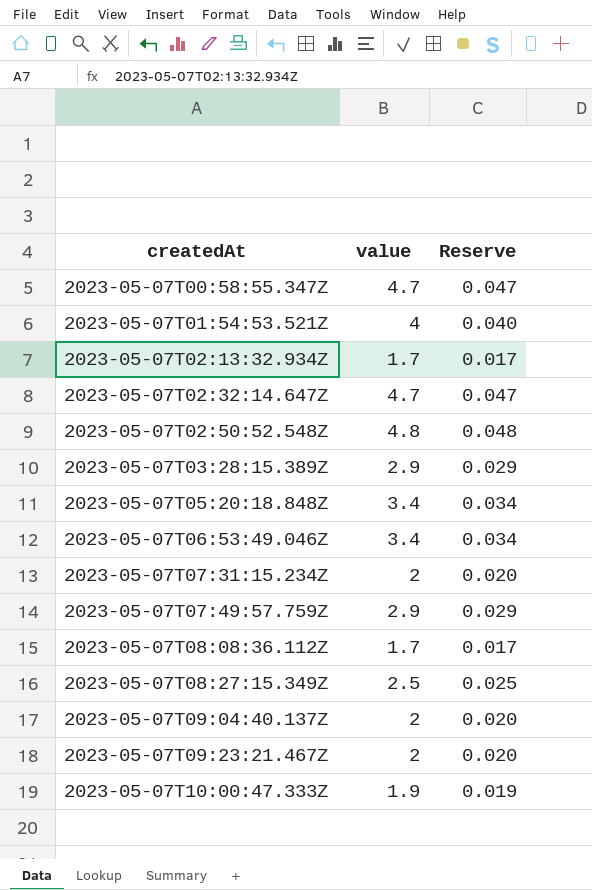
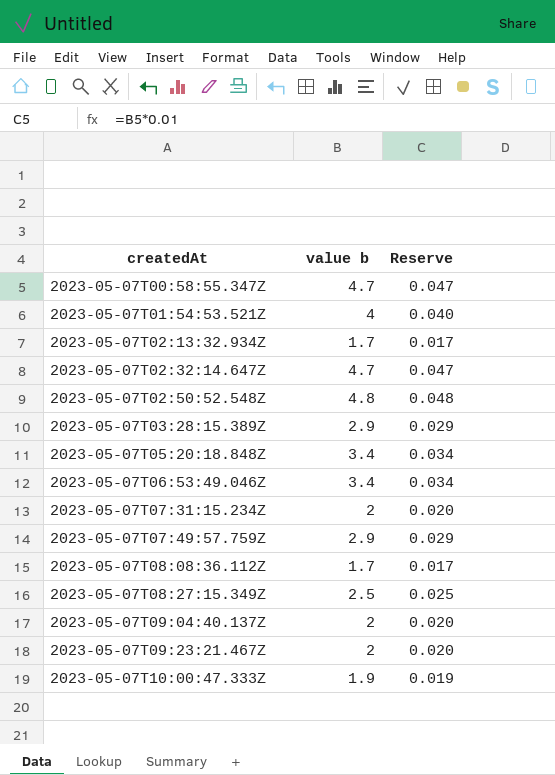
column name: value -> value b

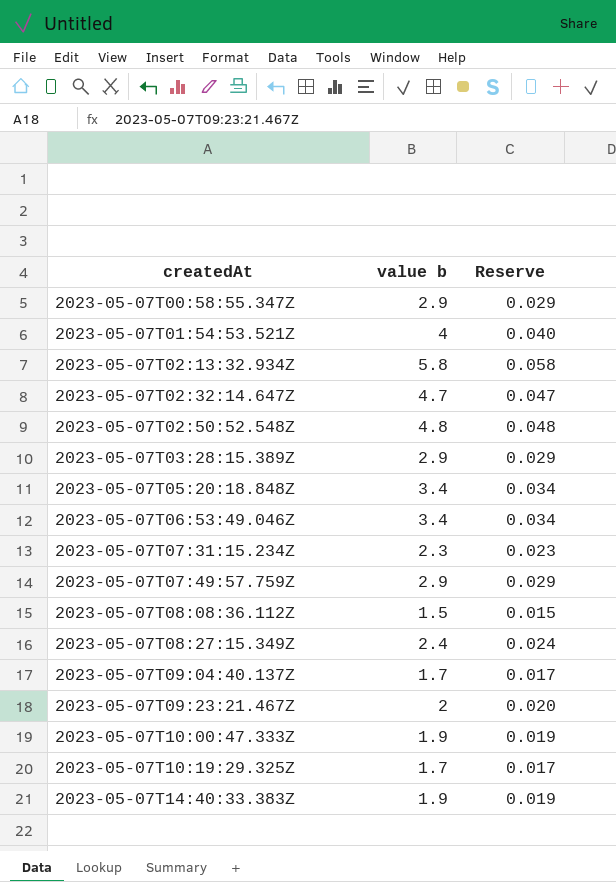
2023-05-07T00:58:55.347Z | value b: 4.7 -> 2.9
2023-05-07T00:58:55.347Z | Reserve: 0.047 -> 0.029
2023-05-07T02:13:32.934Z | value b: 1.7 -> 5.8
2023-05-07T02:13:32.934Z | Reserve: 0.017 -> 0.058
2023-05-07T07:31:15.234Z | value b: 2 -> 2.3
2023-05-07T07:31:15.234Z | Reserve: 0.020 -> 0.023
2023-05-07T08:08:36.112Z | value b: 1.7 -> 1.5
2023-05-07T08:08:36.112Z | Reserve: 0.017 -> 0.015
2023-05-07T08:27:15.349Z | value b: 2.5 -> 2.4
2023-05-07T08:27:15.349Z | Reserve: 0.025 -> 0.024
2023-05-07T09:04:40.137Z | value b: 2 -> 1.7
2023-05-07T09:04:40.137Z | Reserve: 0.020 -> 0.017
row 2023-05-07T10:19:29.325Z: none -> 1.7 | 0.017
row 2023-05-07T14:40:33.383Z: none -> 1.9 | 0.019

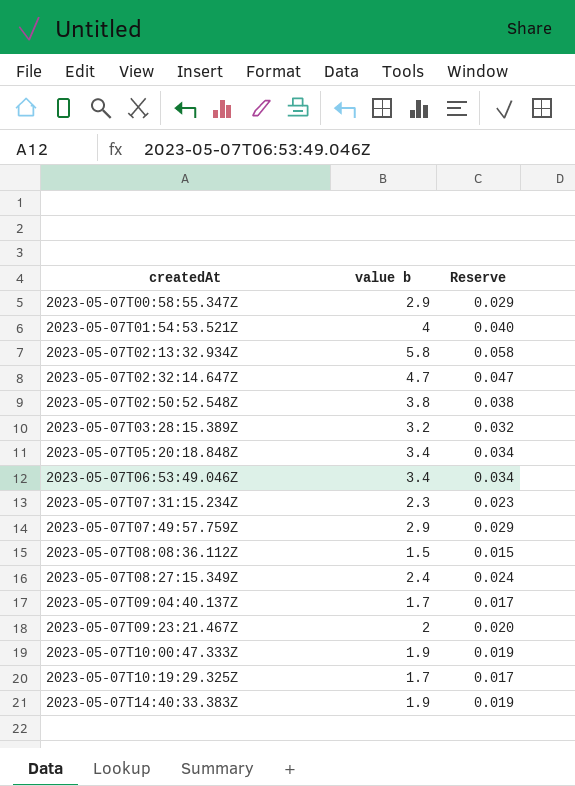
2023-05-07T02:50:52.548Z | value b: 4.8 -> 3.8
2023-05-07T02:50:52.548Z | Reserve: 0.048 -> 0.038
2023-05-07T03:28:15.389Z | value b: 2.9 -> 3.2
2023-05-07T03:28:15.389Z | Reserve: 0.029 -> 0.032

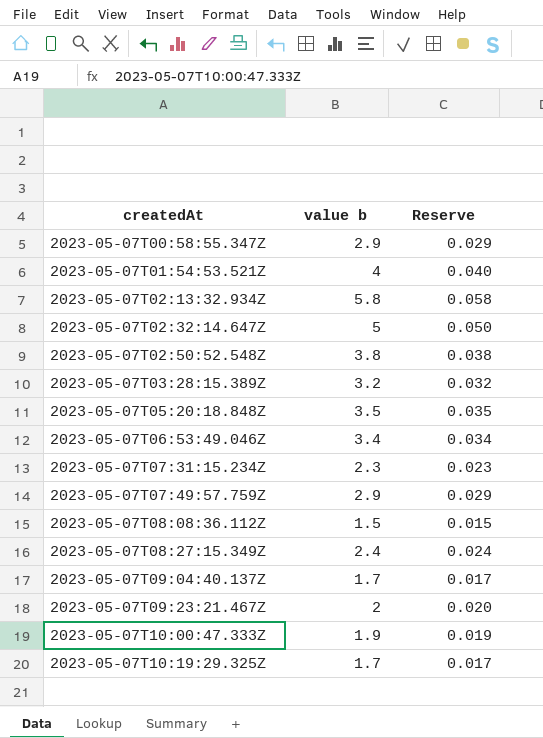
row 2023-05-07T14:40:33.383Z: 1.9 | 0.019 -> none
2023-05-07T02:32:14.647Z | value b: 4.7 -> 5
2023-05-07T02:32:14.647Z | Reserve: 0.047 -> 0.050
2023-05-07T05:20:18.848Z | value b: 3.4 -> 3.5
2023-05-07T05:20:18.848Z | Reserve: 0.034 -> 0.035

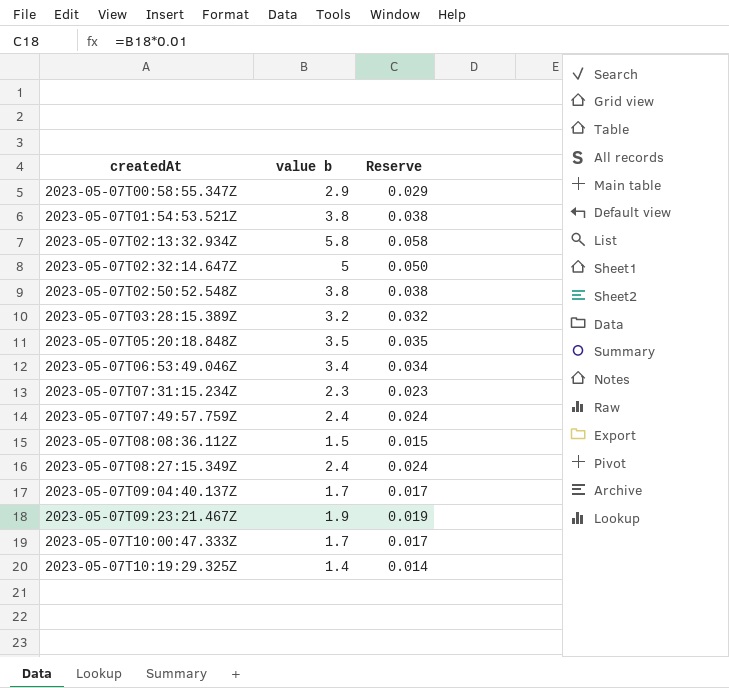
2023-05-07T01:54:53.521Z | value b: 4 -> 3.8
2023-05-07T01:54:53.521Z | Reserve: 0.040 -> 0.038
2023-05-07T07:49:57.759Z | value b: 2.9 -> 2.4
2023-05-07T07:49:57.759Z | Reserve: 0.029 -> 0.024
2023-05-07T09:23:21.467Z | value b: 2 -> 1.9
2023-05-07T09:23:21.467Z | Reserve: 0.020 -> 0.019
2023-05-07T10:00:47.333Z | value b: 1.9 -> 1.7
2023-05-07T10:00:47.333Z | Reserve: 0.019 -> 0.017
2023-05-07T10:19:29.325Z | value b: 1.7 -> 1.4
2023-05-07T10:19:29.325Z | Reserve: 0.017 -> 0.014

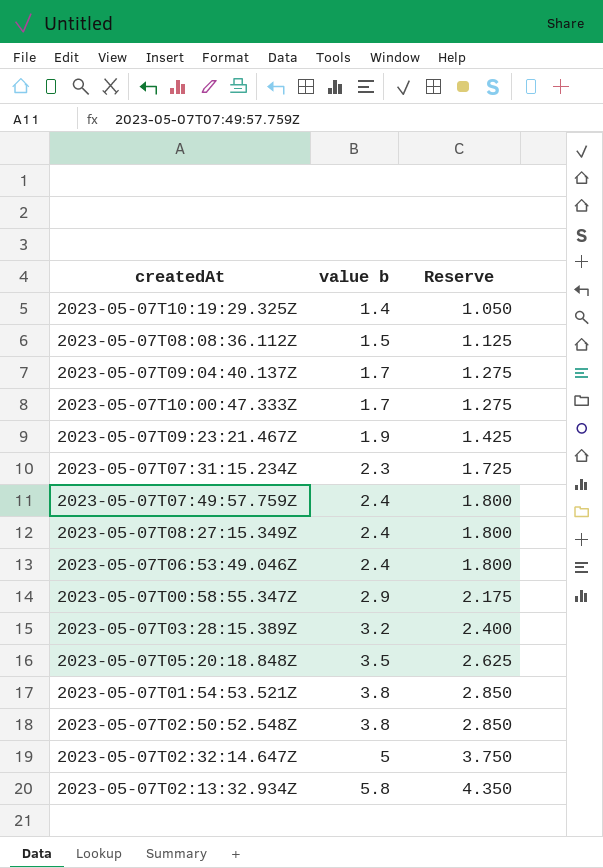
row order: createdAt ascending -> value b ascending
column Reserve | formula: [value b] * 0.01 -> [value b] * 0.75
2023-05-07T06:53:49.046Z | value b: 3.4 -> 2.4

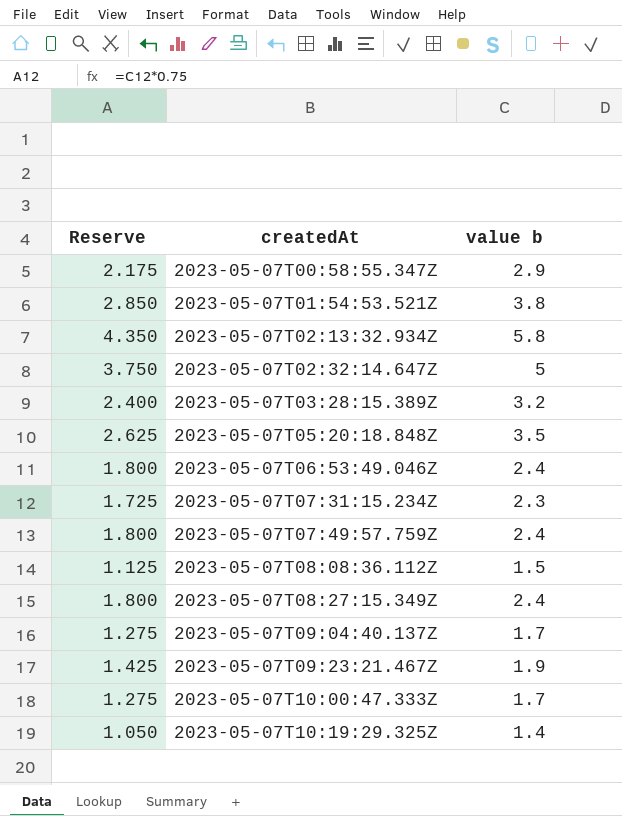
row order: value b ascending -> createdAt ascending
column Reserve | position: 3 -> 1
row 2023-05-07T02:50:52.548Z: 3.8 | 2.850 -> none

